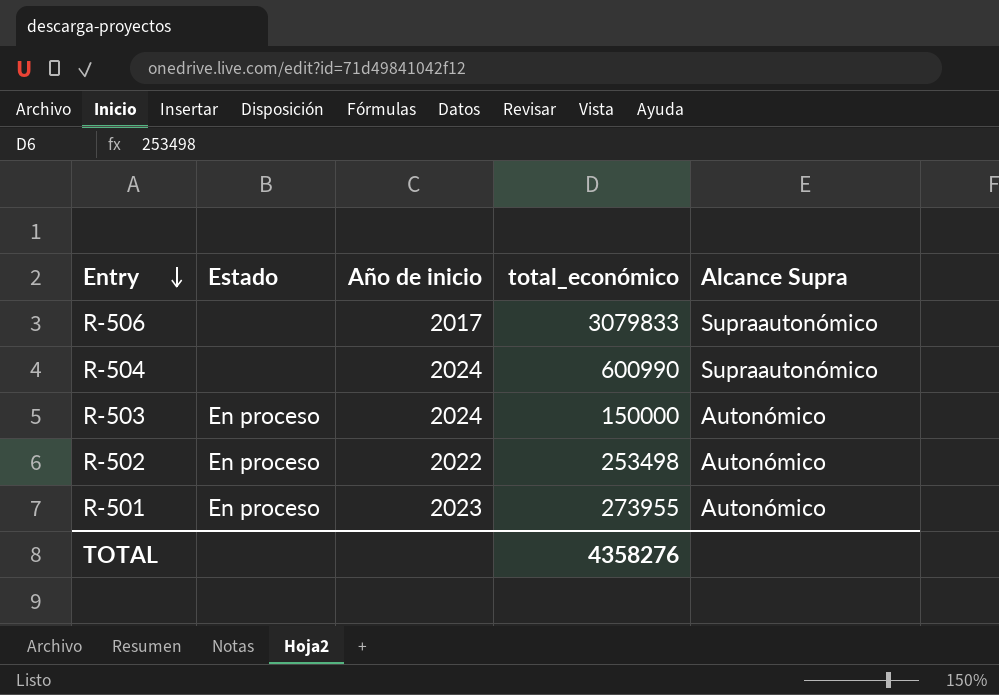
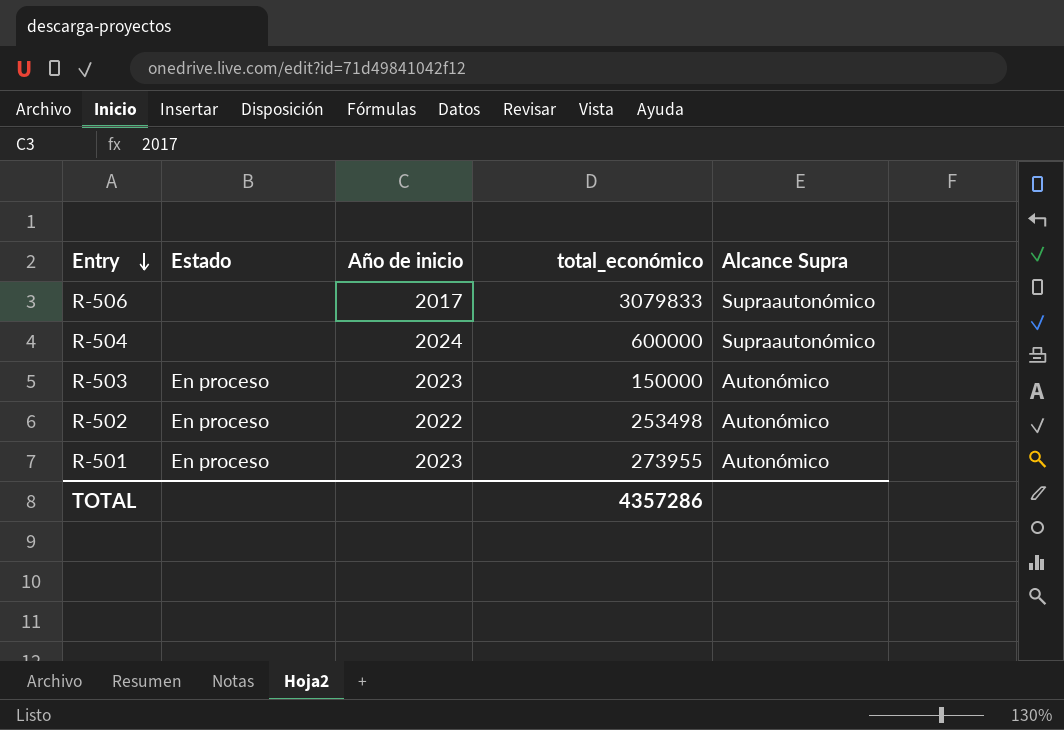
R-504 | total_económico: 600990 -> 600000
R-503 | Año de inicio: 2024 -> 2023
TOTAL | total_económico: 4358276 -> 4357286

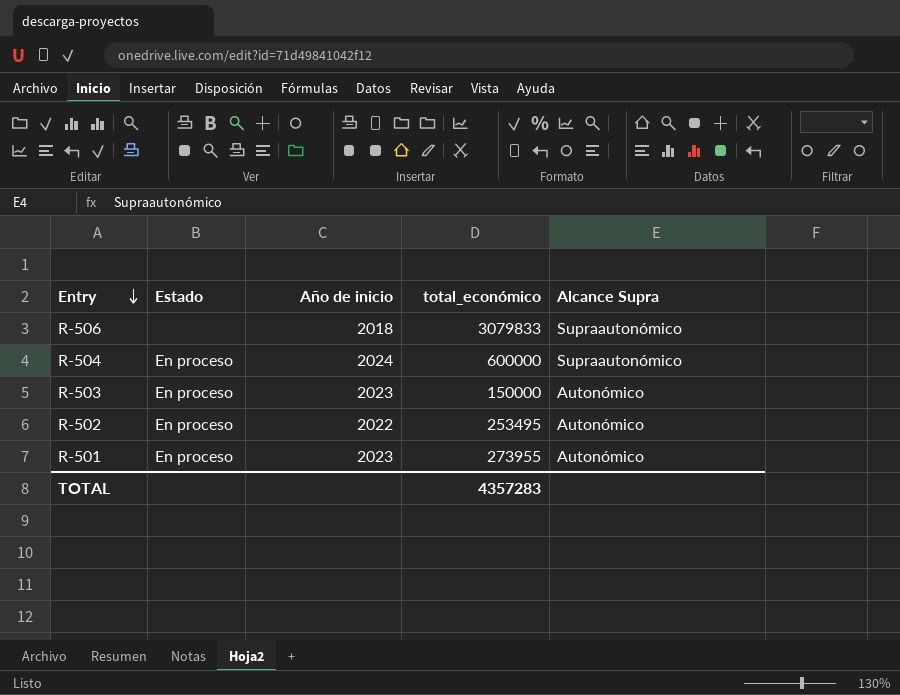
R-506 | Año de inicio: 2017 -> 2018
R-504 | Estado: none -> En proceso
R-502 | total_económico: 253498 -> 253495
TOTAL | total_económico: 4357286 -> 4357283

